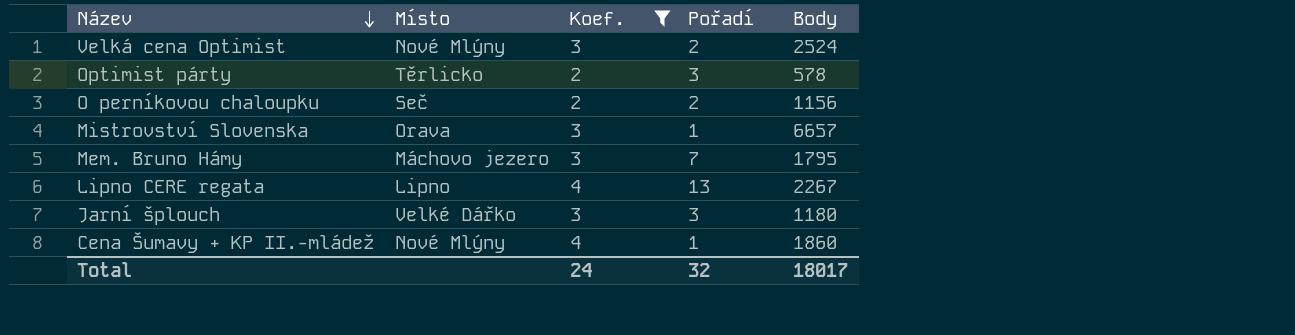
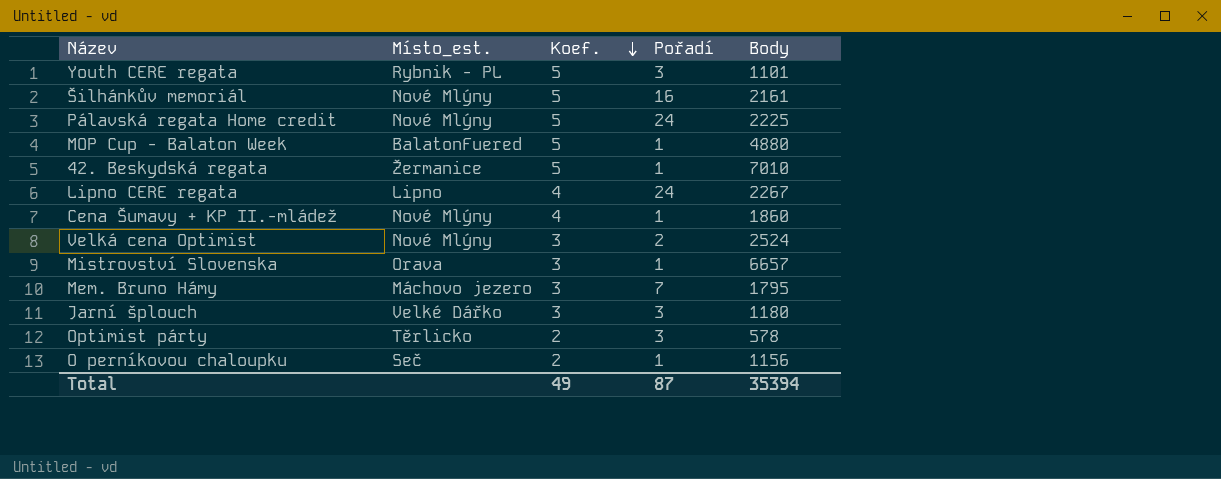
filter: Koef. != 5 -> none
row order: Název descending -> Koef. descending
column name: Místo -> Místo_est.
Lipno CERE regata | Pořadí: 13 -> 24
O perníkovou chaloupku | Pořadí: 2 -> 1
Total | Koef.: 24 -> 49
Total | Pořadí: 32 -> 87
Total | Body: 18017 -> 35394

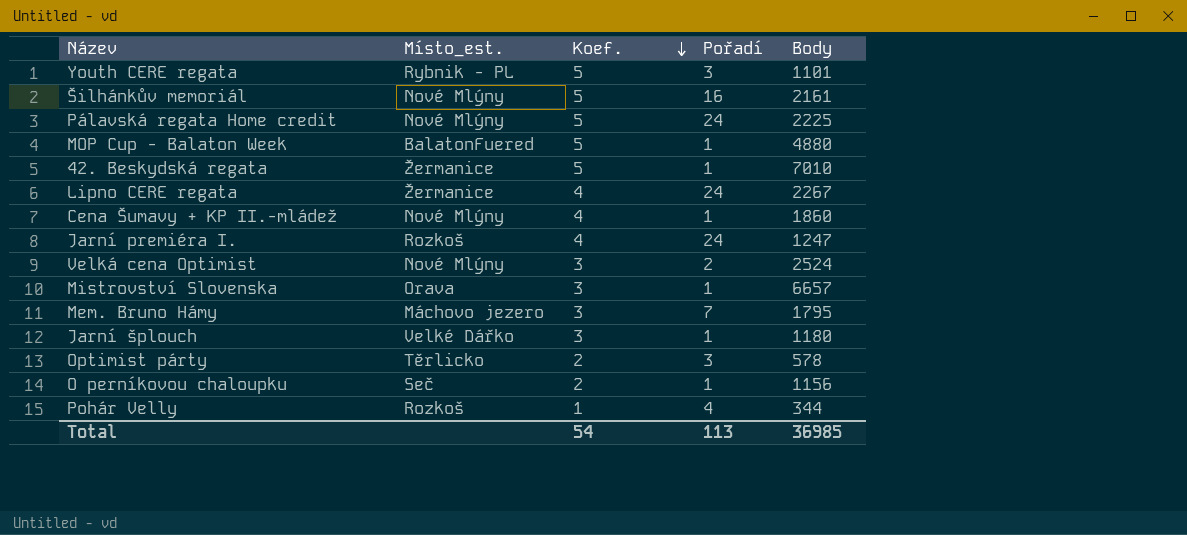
Lipno CERE regata | Místo_est.: Lipno -> Žermanice
row Jarní premiéra I.: none -> Rozkoš | 4 | 24 | 1247
Jarní šplouch | Pořadí: 3 -> 1
row Pohár Velly: none -> Rozkoš | 1 | 4 | 344
Total | Koef.: 49 -> 54
Total | Pořadí: 87 -> 113
Total | Body: 35394 -> 36985

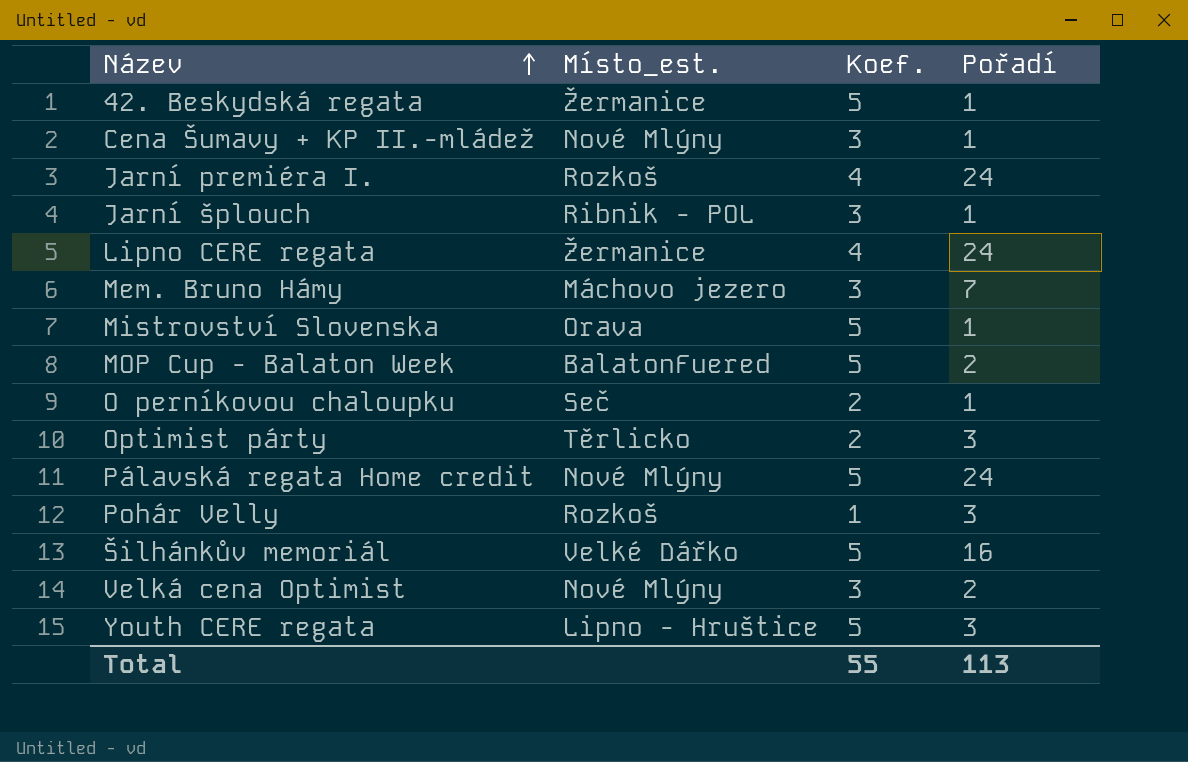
row order: Koef. descending -> Název ascending
column Body | position: 5 -> none
Cena Šumavy + KP II.-mládež | Koef.: 4 -> 3
Jarní šplouch | Místo_est.: Velké Dářko -> Ribnik - POL
Mistrovství Slovenska | Koef.: 3 -> 5
MOP Cup - Balaton Week | Pořadí: 1 -> 2
Pohár Velly | Pořadí: 4 -> 3
Šilhánkův memoriál | Místo_est.: Nové Mlýny -> Velké Dářko
Youth CERE regata | Místo_est.: Rybnik - PL -> Lipno - Hruštice
Total | Koef.: 54 -> 55

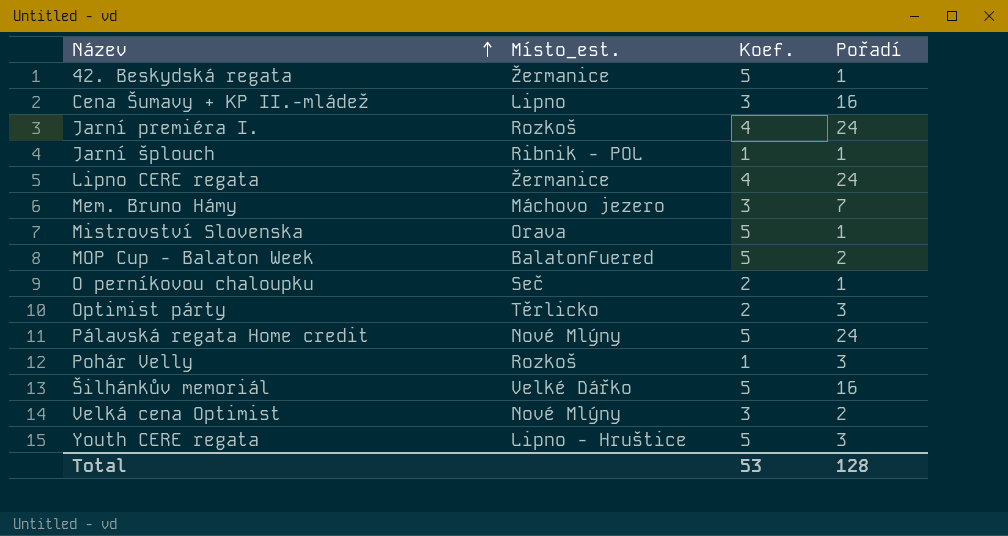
Cena Šumavy + KP II.-mládež | Místo_est.: Nové Mlýny -> Lipno
Cena Šumavy + KP II.-mládež | Pořadí: 1 -> 16
Jarní šplouch | Koef.: 3 -> 1
Total | Koef.: 55 -> 53
Total | Pořadí: 113 -> 128

